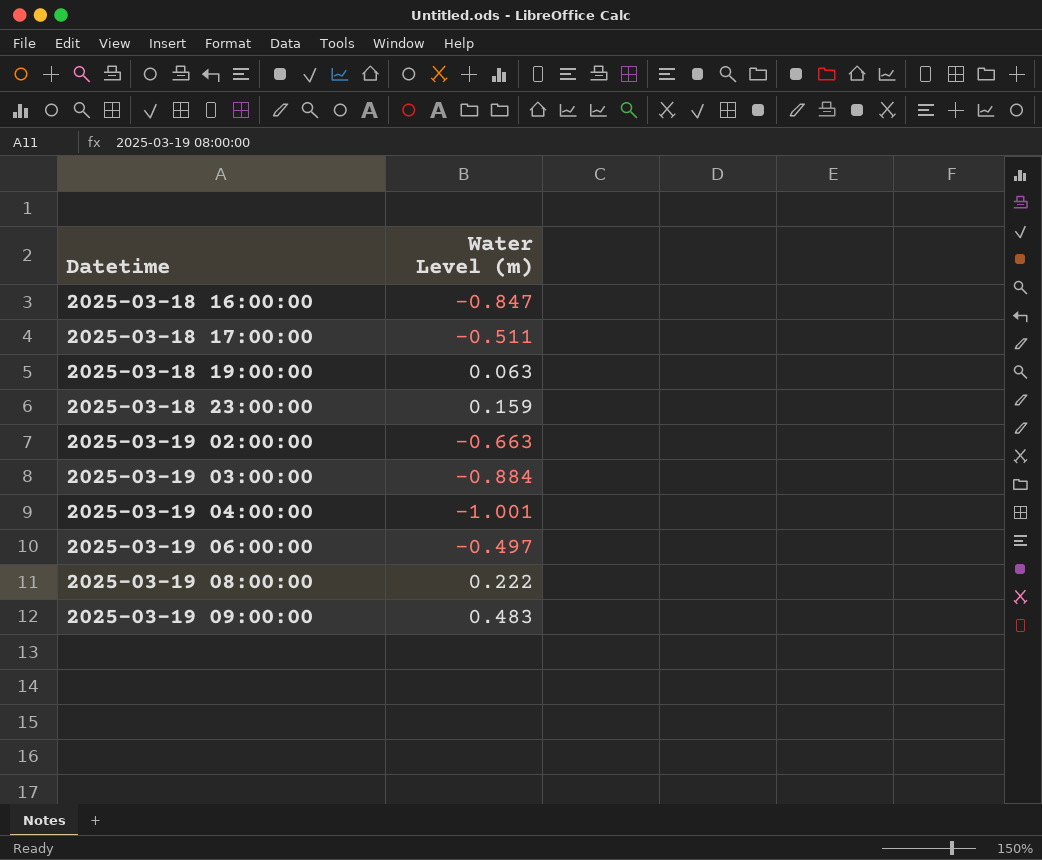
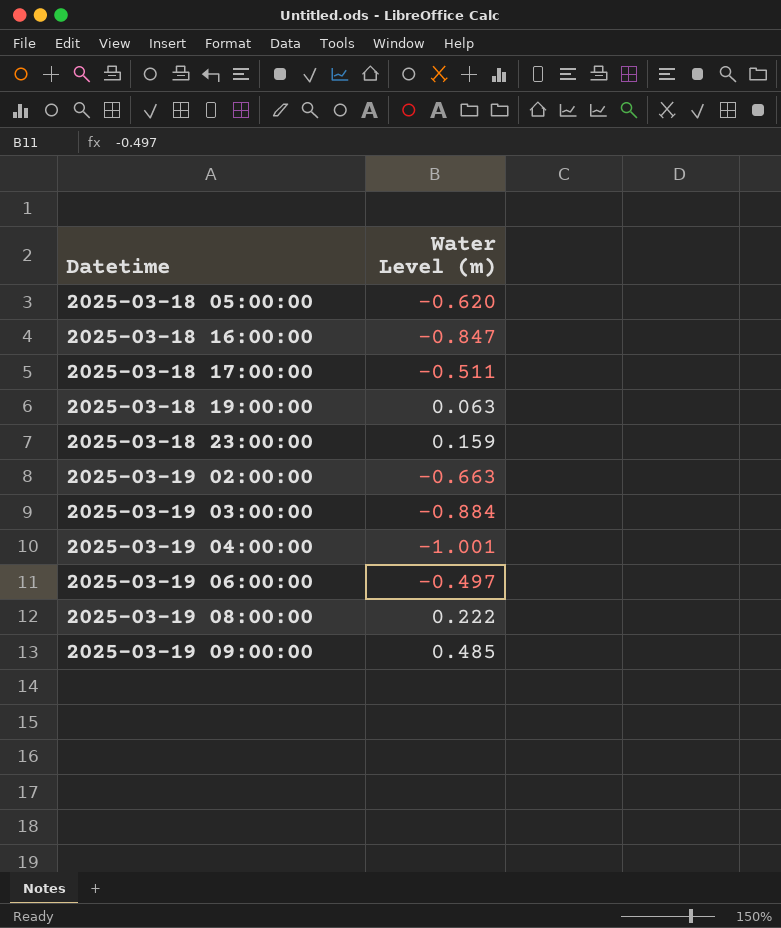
row 2025-03-18 05:00:00: none -> -0.620
2025-03-19 09:00:00 | Water Level (m): 0.483 -> 0.485

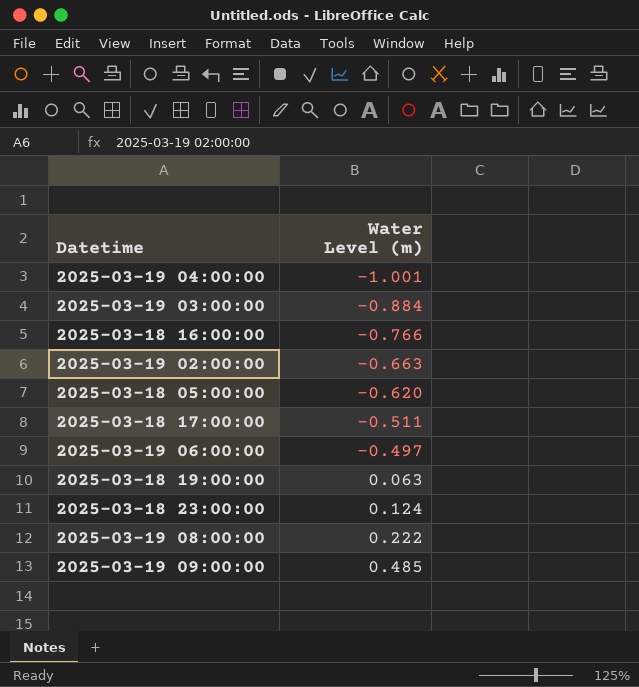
row order: Datetime ascending -> Water Level (m) ascending
2025-03-18 16:00:00 | Water Level (m): -0.847 -> -0.766
2025-03-18 23:00:00 | Water Level (m): 0.159 -> 0.124

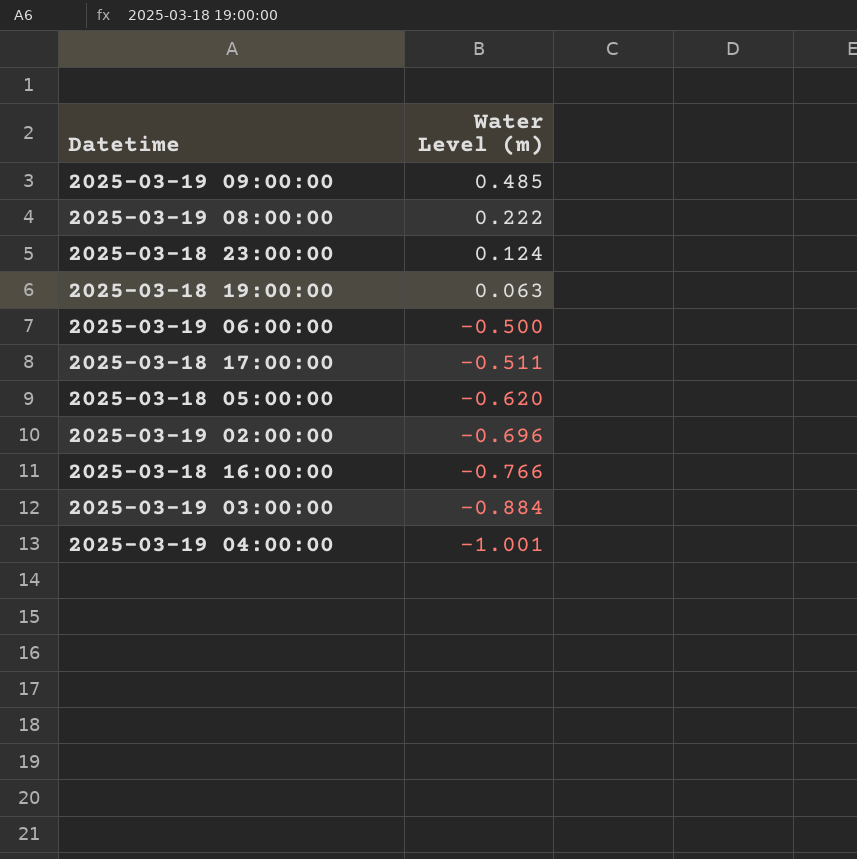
row order: Water Level (m) ascending -> Water Level (m) descending
2025-03-19 06:00:00 | Water Level (m): -0.497 -> -0.500
2025-03-19 02:00:00 | Water Level (m): -0.663 -> -0.696

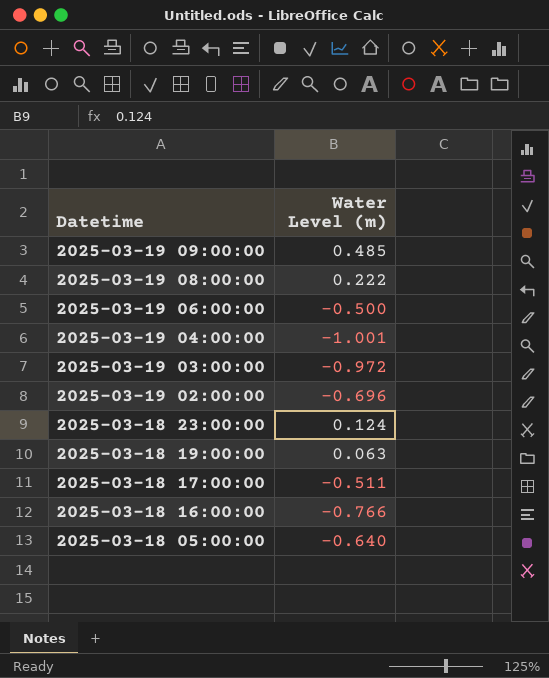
row order: Water Level (m) descending -> Datetime descending
2025-03-19 03:00:00 | Water Level (m): -0.884 -> -0.972
2025-03-18 05:00:00 | Water Level (m): -0.620 -> -0.640

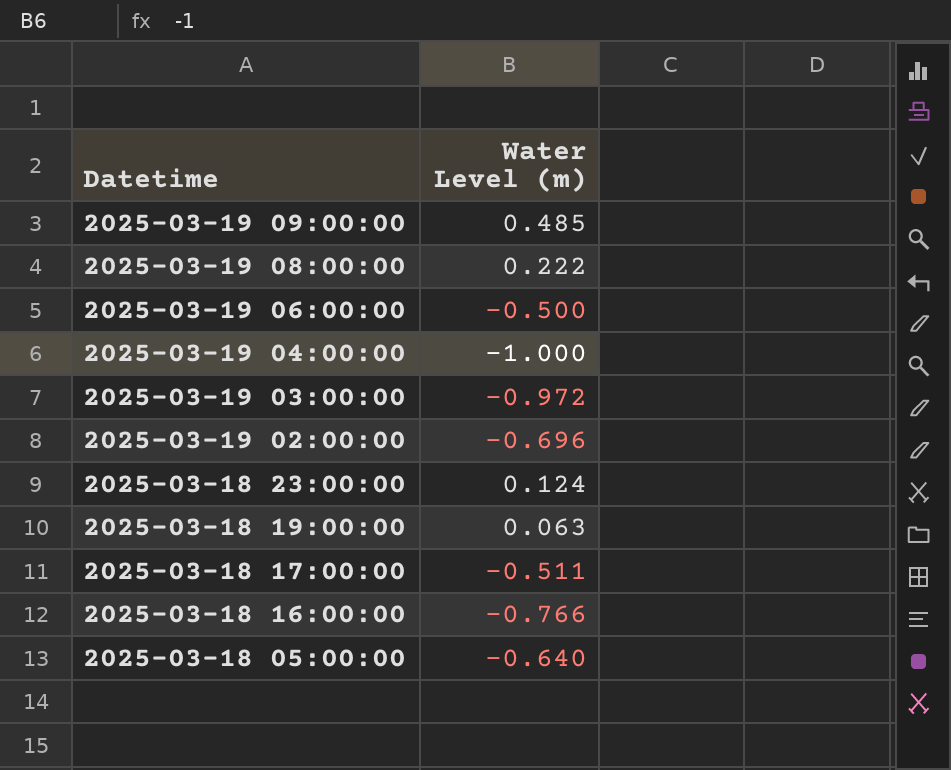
2025-03-19 04:00:00 | Water Level (m): -1.001 -> -1.000

